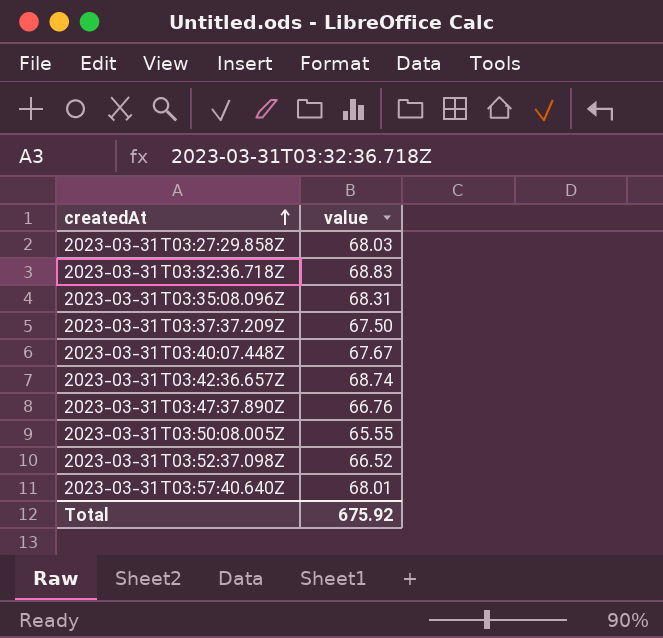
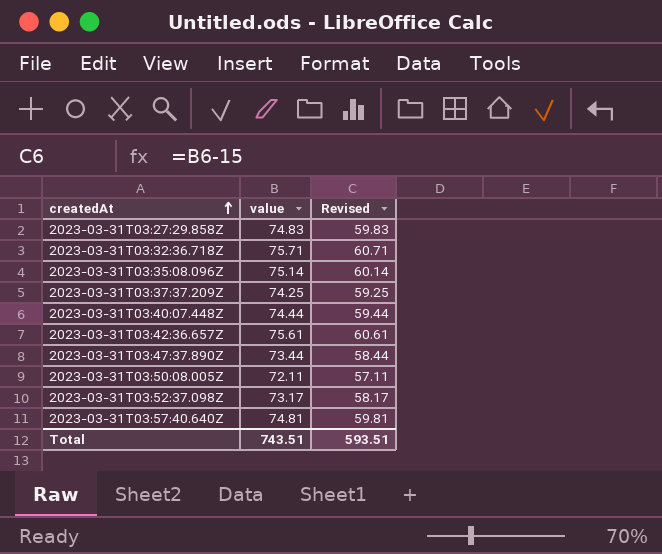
column Revised | formula: none -> [value] - 15
2023-03-31T03:27:29.858Z | value: 68.03 -> 74.83
2023-03-31T03:32:36.718Z | value: 68.83 -> 75.71
2023-03-31T03:35:08.096Z | value: 68.31 -> 75.14
2023-03-31T03:37:37.209Z | value: 67.50 -> 74.25
2023-03-31T03:40:07.448Z | value: 67.67 -> 74.44
2023-03-31T03:42:36.657Z | value: 68.74 -> 75.61
2023-03-31T03:47:37.890Z | value: 66.76 -> 73.44
2023-03-31T03:50:08.005Z | value: 65.55 -> 72.11
2023-03-31T03:52:37.098Z | value: 66.52 -> 73.17
2023-03-31T03:57:40.640Z | value: 68.01 -> 74.81
Total | value: 675.92 -> 743.51

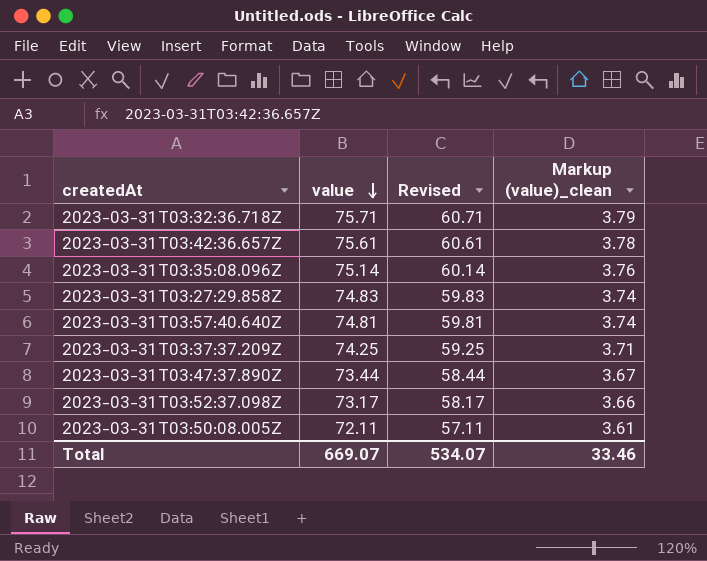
row order: createdAt ascending -> value descending
column Markup (value)_clean | formula: none -> [value] * 0.05
row 2023-03-31T03:40:07.448Z: 74.44 | 59.44 -> none
Total | value: 743.51 -> 669.07
Total | Revised: 593.51 -> 534.07

